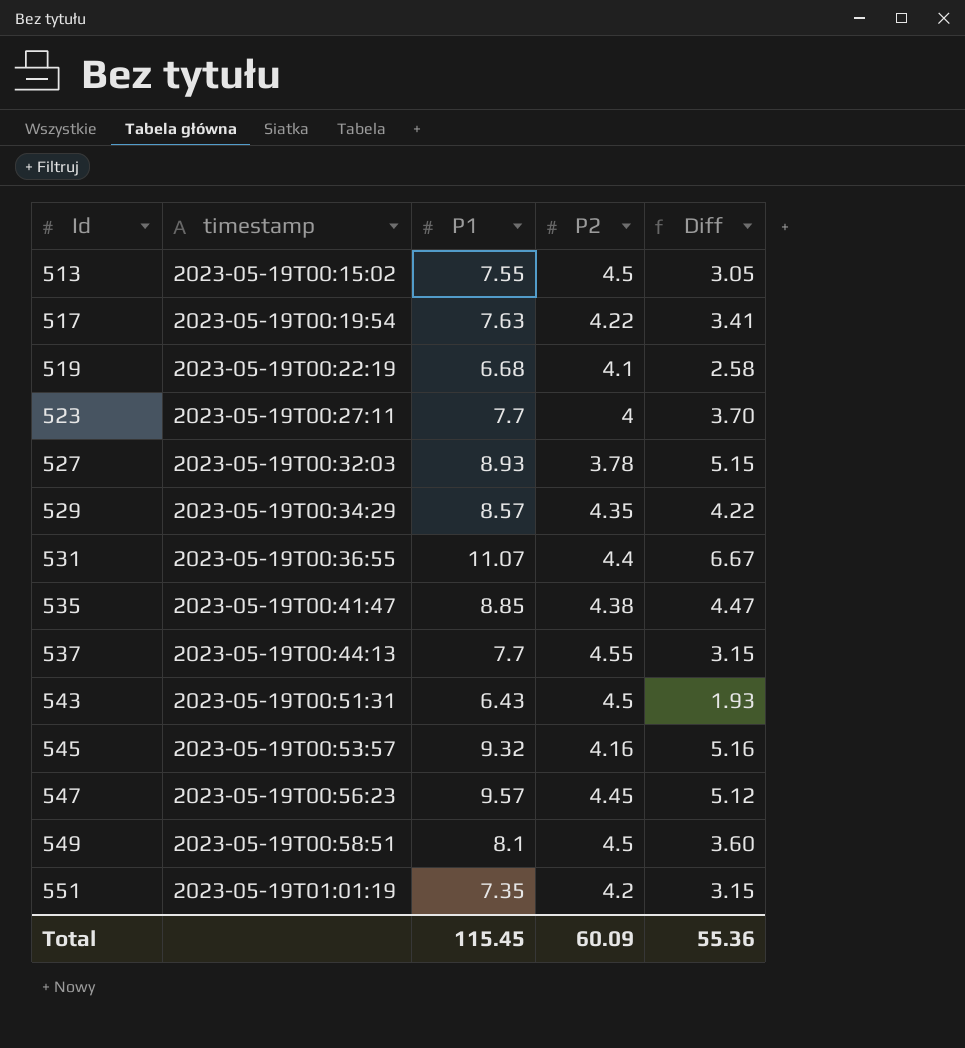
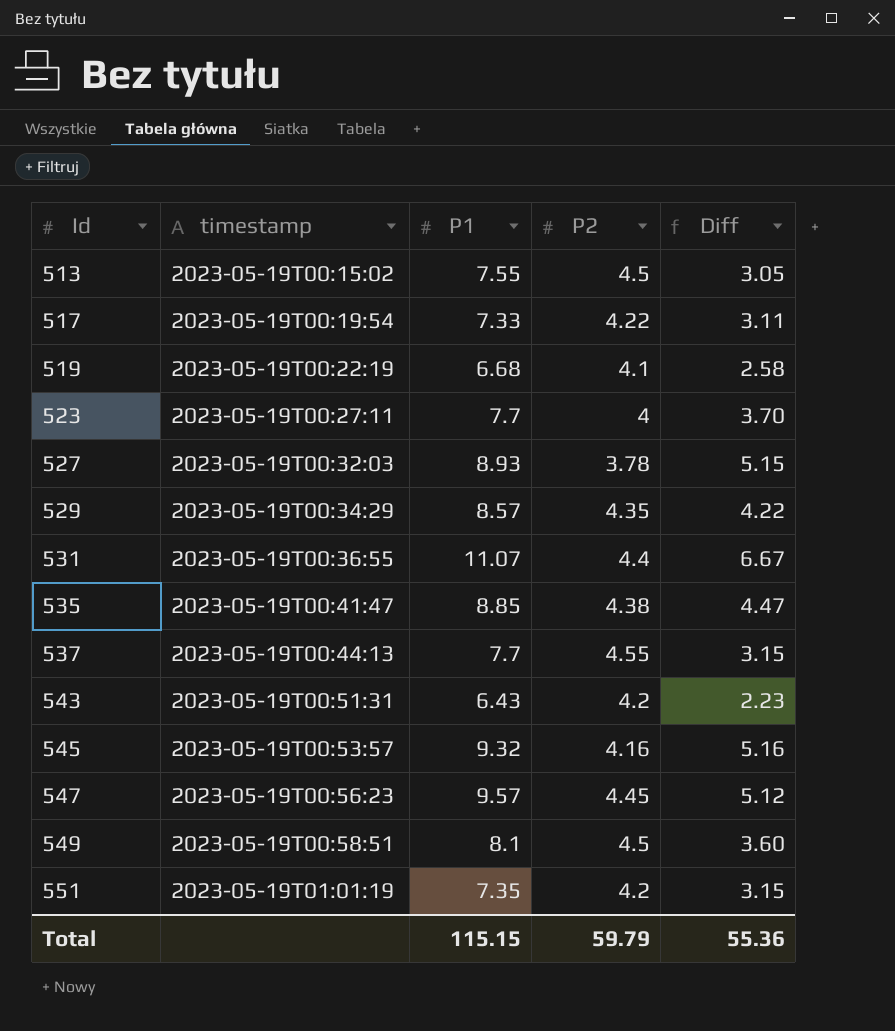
517 | P1: 7.63 -> 7.33
517 | Diff: 3.41 -> 3.11
543 | P2: 4.5 -> 4.2
543 | Diff: 1.93 -> 2.23
Total | P1: 115.45 -> 115.15
Total | P2: 60.09 -> 59.79

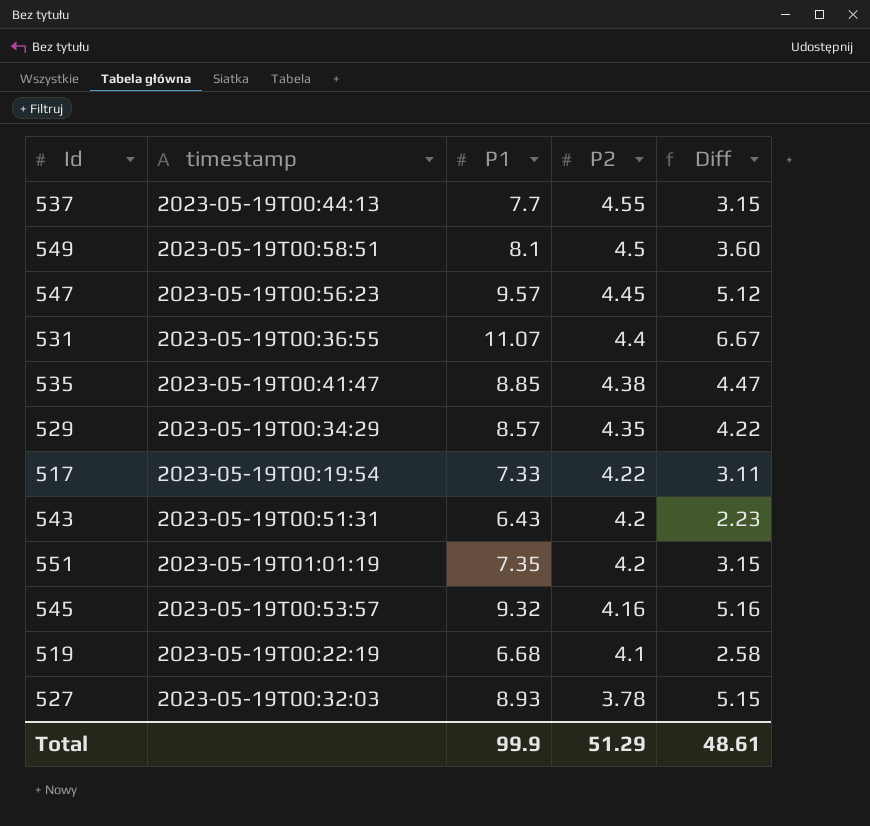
row order: Id ascending -> P2 descending
row 513: 2023-05-19T00:15:02 | 7.55 | 4.5 | 3.05 -> none
row 523: 2023-05-19T00:27:11 | 7.7 | 4 | 3.70 -> none
Total | P1: 115.15 -> 99.9
Total | P2: 59.79 -> 51.29
Total | Diff: 55.36 -> 48.61

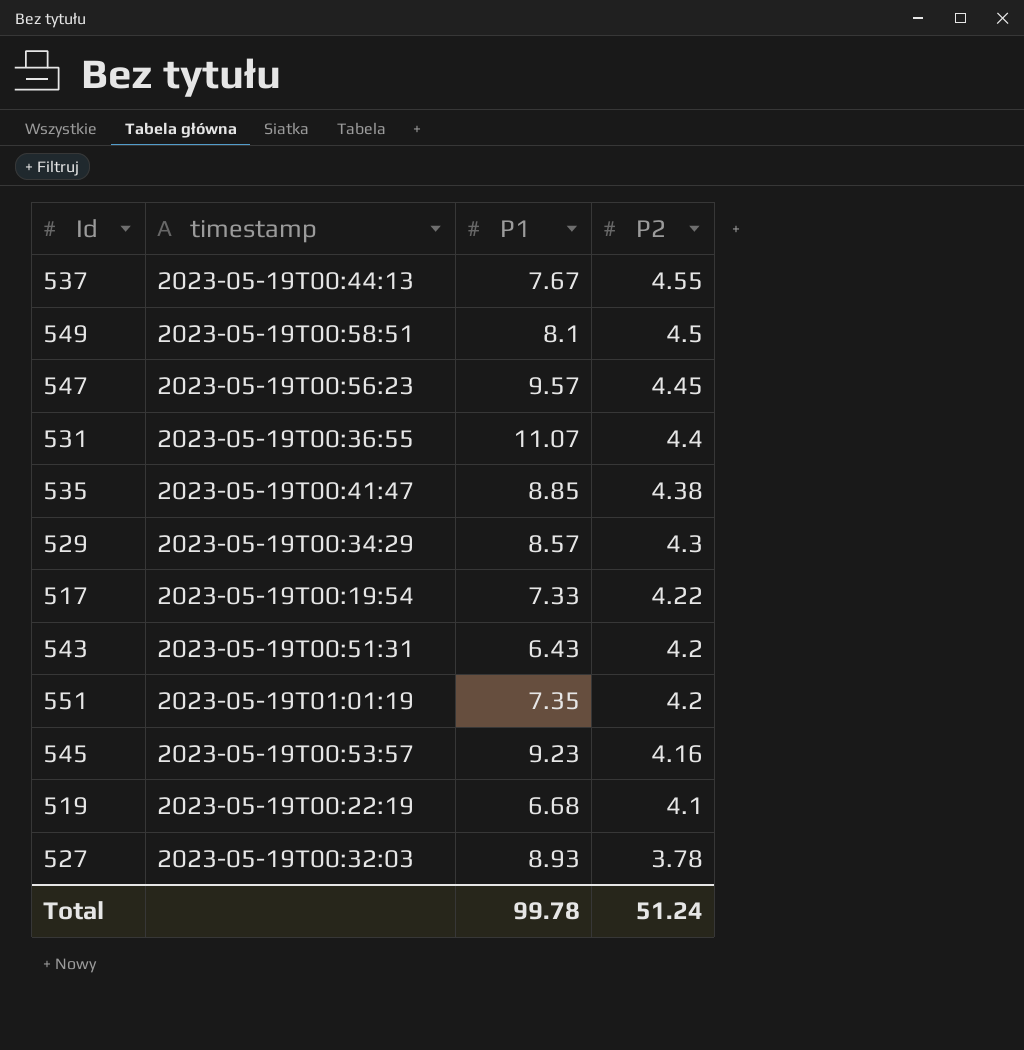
column Diff | formula: [P1] - [P2] -> none
537 | P1: 7.7 -> 7.67
529 | P2: 4.35 -> 4.3
545 | P1: 9.32 -> 9.23
Total | P1: 99.9 -> 99.78
Total | P2: 51.29 -> 51.24

